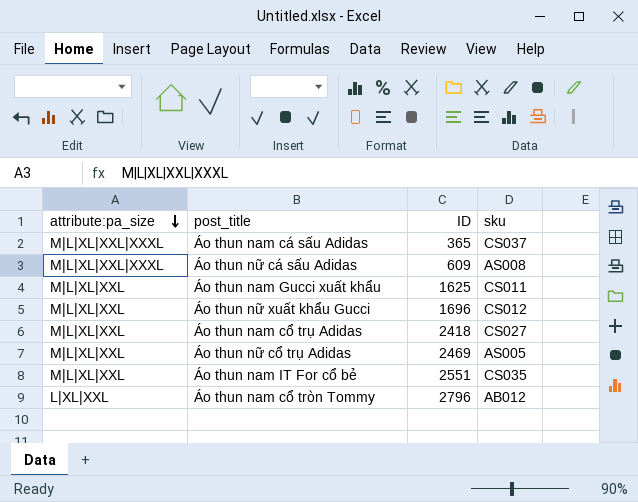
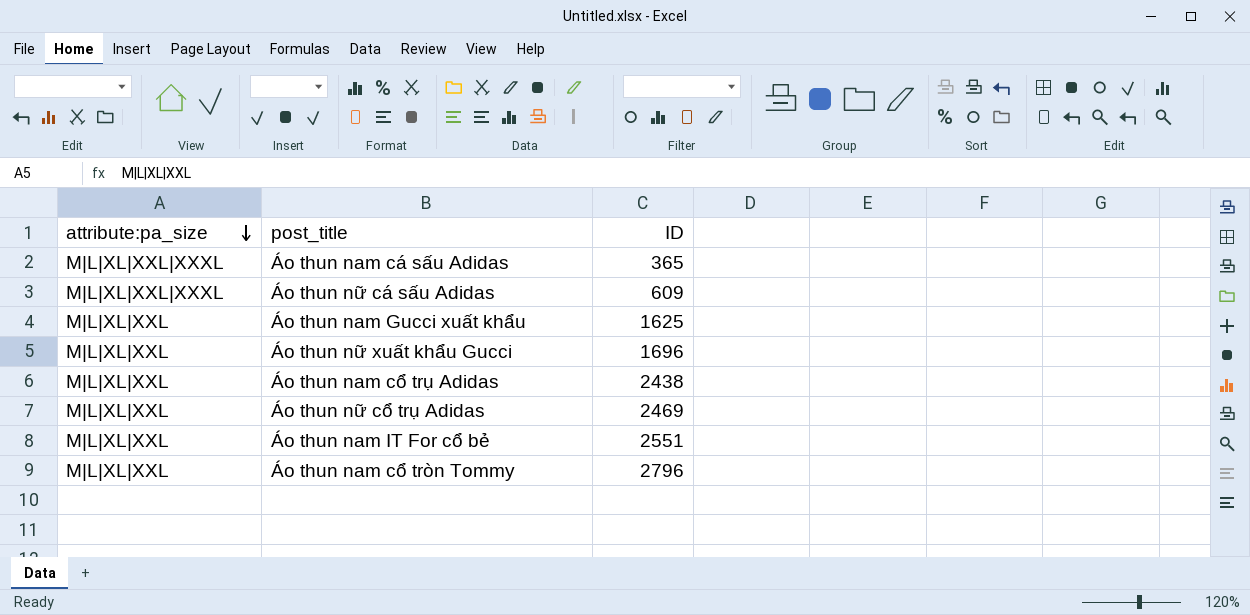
column sku | position: 4 -> none
Áo thun nam cổ trụ Adidas | ID: 2418 -> 2438
Áo thun nam cổ tròn Tommy | attribute:pa_size: L|XL|XXL -> M|L|XL|XXL

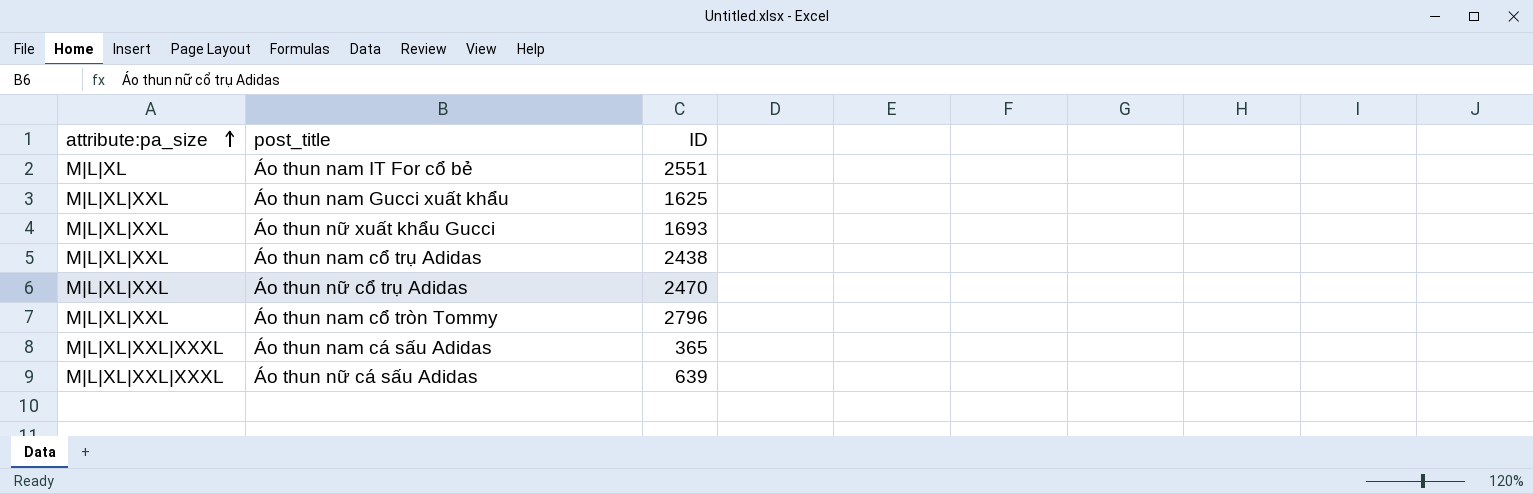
row order: attribute:pa_size descending -> attribute:pa_size ascending
Áo thun nam IT For cổ bẻ | attribute:pa_size: M|L|XL|XXL -> M|L|XL
Áo thun nữ xuất khẩu Gucci | ID: 1696 -> 1693
Áo thun nữ cổ trụ Adidas | ID: 2469 -> 2470
Áo thun nữ cá sấu Adidas | ID: 609 -> 639

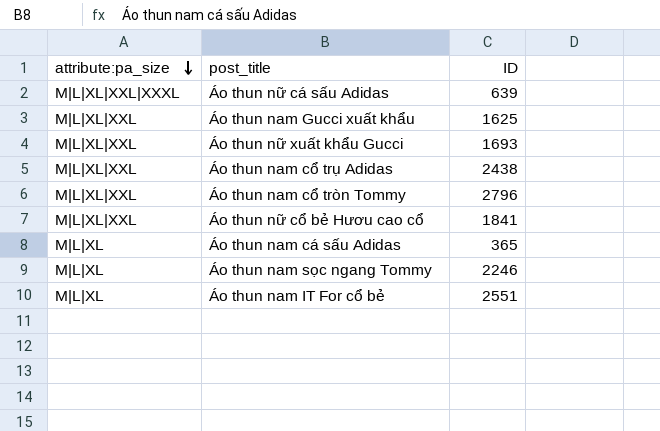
row order: attribute:pa_size ascending -> attribute:pa_size descending
row Áo thun nữ cổ trụ Adidas: M|L|XL|XXL | 2470 -> none
row Áo thun nữ cổ bẻ Hươu cao cổ: none -> M|L|XL|XXL | 1841
Áo thun nam cá sấu Adidas | attribute:pa_size: M|L|XL|XXL|XXXL -> M|L|XL
row Áo thun nam sọc ngang Tommy: none -> M|L|XL | 2246

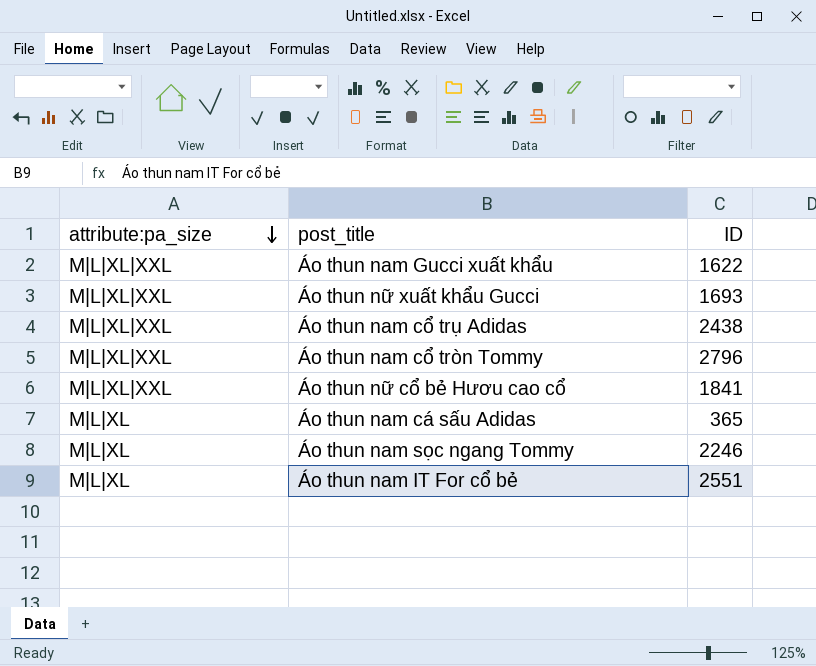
row Áo thun nữ cá sấu Adidas: M|L|XL|XXL|XXXL | 639 -> none
Áo thun nam Gucci xuất khẩu | ID: 1625 -> 1622

